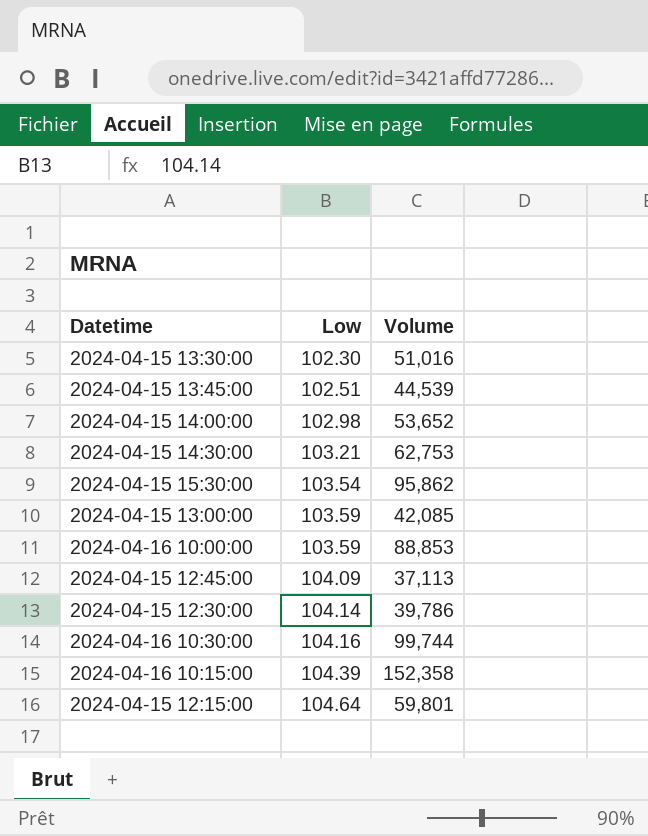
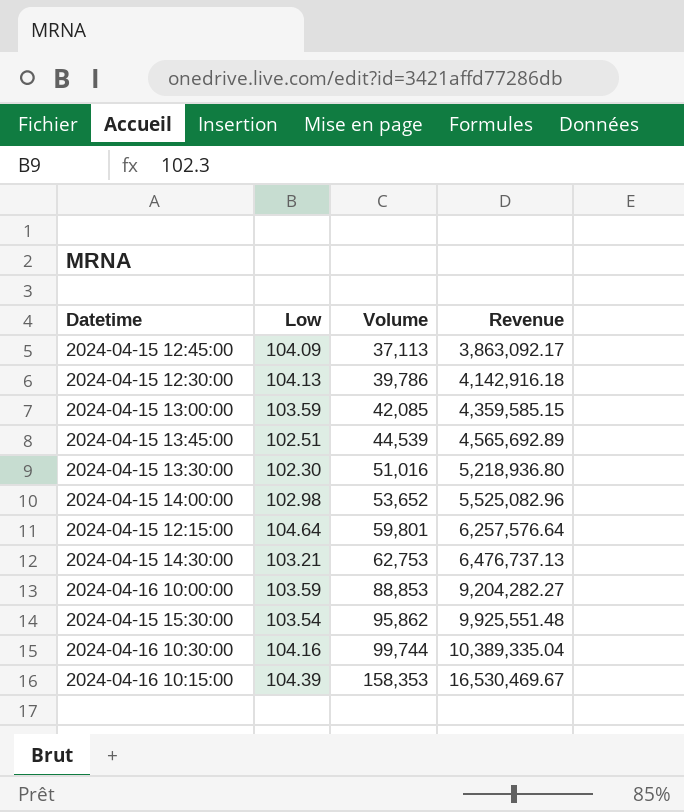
row order: Low ascending -> Volume ascending
column Revenue | formula: none -> [Low] * [Volume]
2024-04-15 12:30:00 | Low: 104.14 -> 104.13
2024-04-16 10:15:00 | Volume: 152,358 -> 158,353

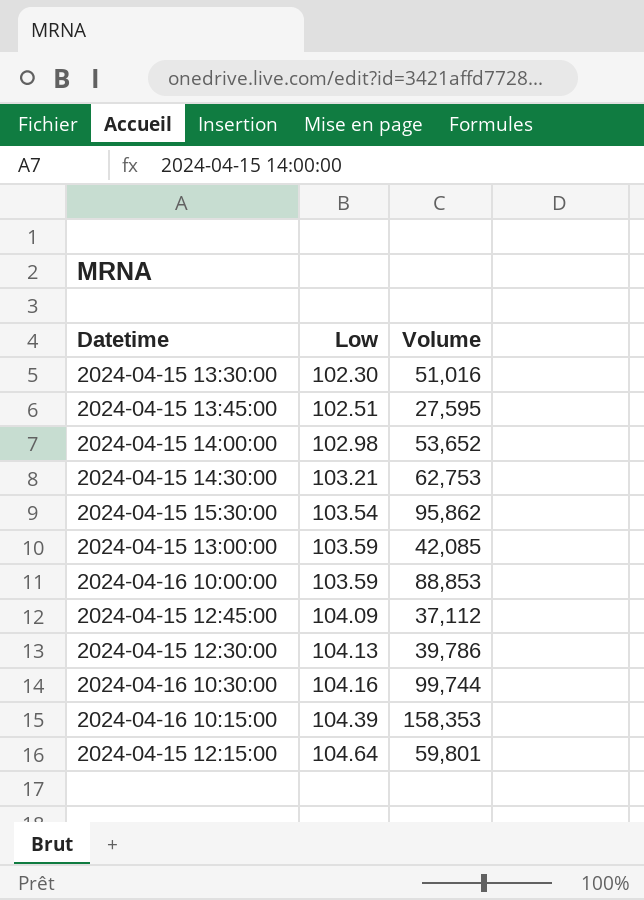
row order: Volume ascending -> Low ascending
column Revenue | formula: [Low] * [Volume] -> none
2024-04-15 13:45:00 | Volume: 44,539 -> 27,595
2024-04-15 12:45:00 | Volume: 37,113 -> 37,112

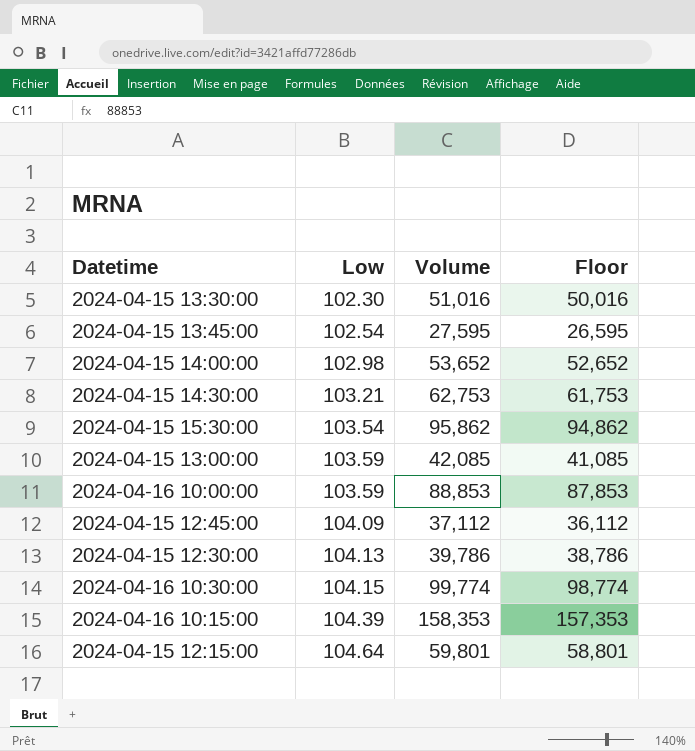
column Floor | formula: none -> [Volume] - 1000
2024-04-15 13:45:00 | Low: 102.51 -> 102.54
2024-04-16 10:30:00 | Low: 104.16 -> 104.15
2024-04-16 10:30:00 | Volume: 99,744 -> 99,774

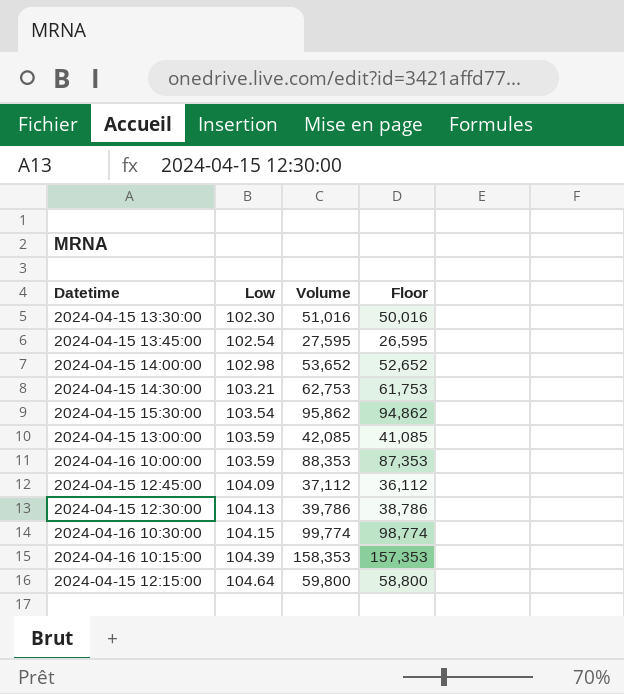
2024-04-16 10:00:00 | Volume: 88,853 -> 88,353
2024-04-16 10:00:00 | Floor: 87,853 -> 87,353
2024-04-15 12:15:00 | Volume: 59,801 -> 59,800
2024-04-15 12:15:00 | Floor: 58,801 -> 58,800

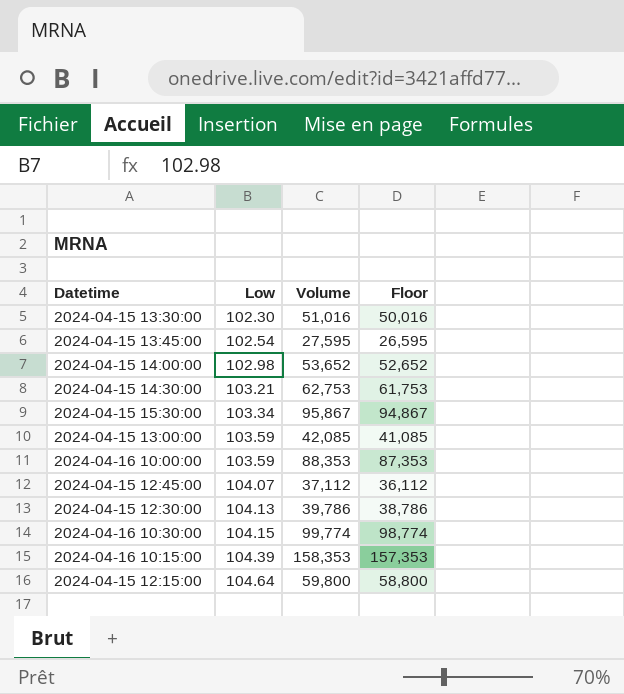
2024-04-15 15:30:00 | Low: 103.54 -> 103.34
2024-04-15 15:30:00 | Volume: 95,862 -> 95,867
2024-04-15 15:30:00 | Floor: 94,862 -> 94,867
2024-04-15 12:45:00 | Low: 104.09 -> 104.07

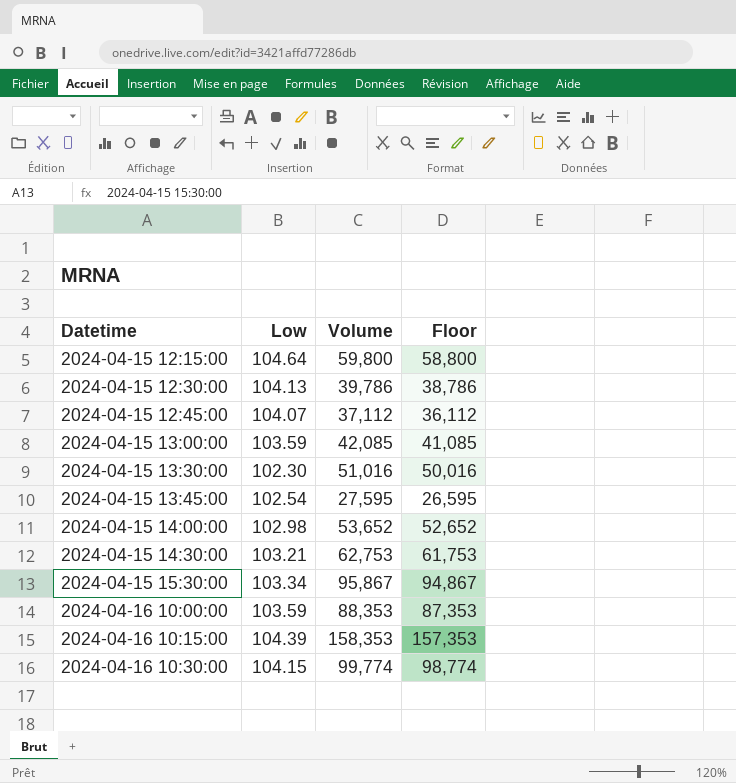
row order: Low ascending -> Datetime ascending

